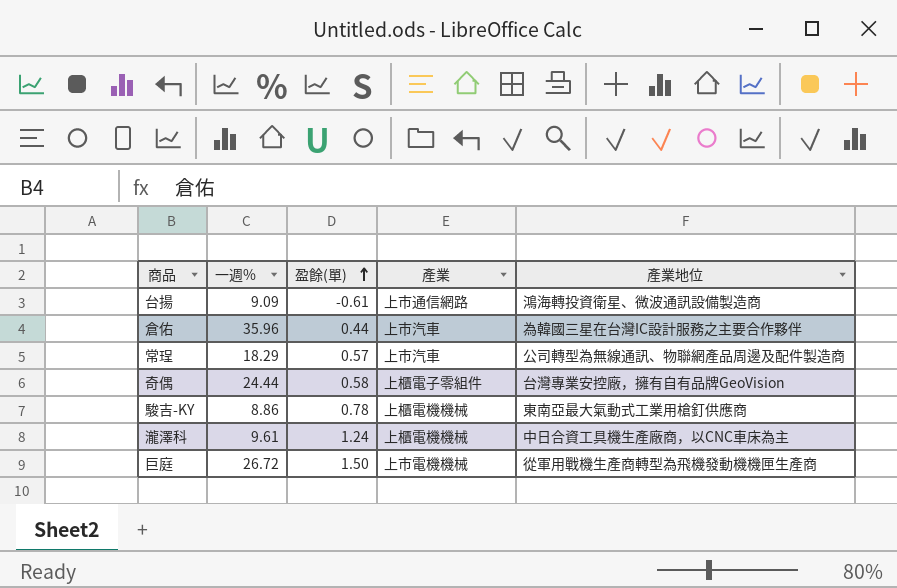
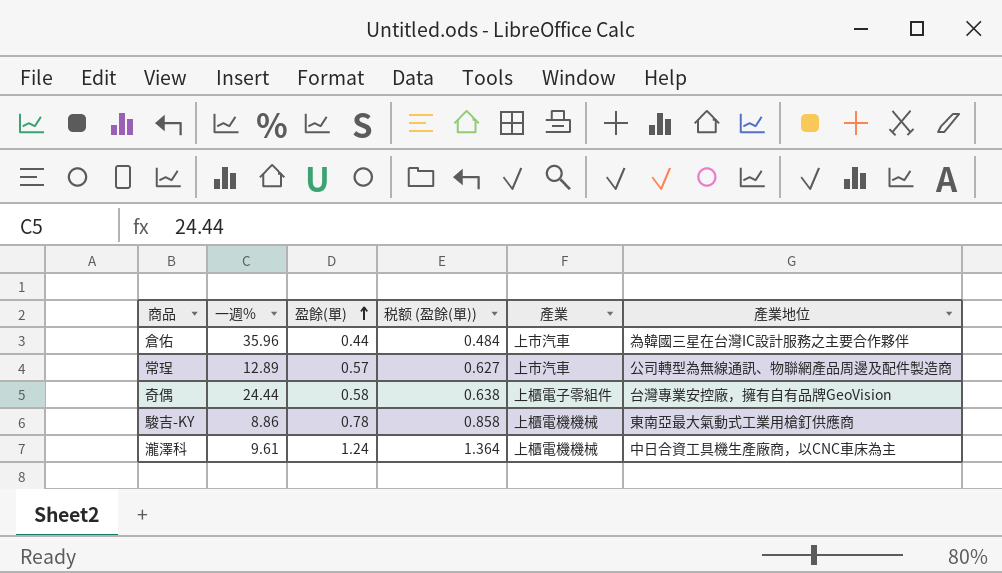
column 税额 (盈餘(單)) | formula: none -> [盈餘(單)] * 1.1
row 台揚: 9.09 | -0.61 | 上市通信網路 | 鴻海轉投資衛星、微波通訊設備製造商 -> none
row 巨庭: 26.72 | 1.50 | 上市電機機械 | 從軍用戰機生產商轉型為飛機發動機機匣生產商 -> none
常珵 | 一週%: 18.29 -> 12.89

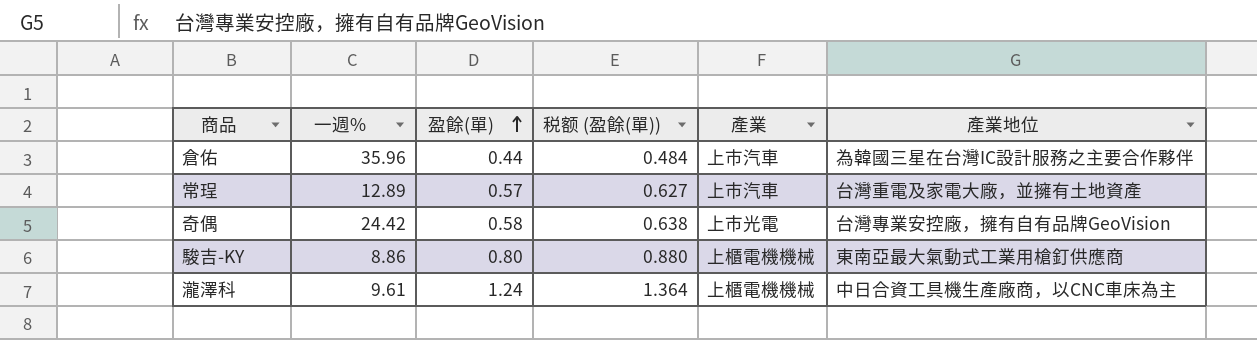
常珵 | 產業地位: 公司轉型為無線通訊、物聯網產品周邊及配件製造商 -> 台灣重電及家電大廠，並擁有土地資產
奇偶 | 一週%: 24.44 -> 24.42
奇偶 | 產業: 上櫃電子零組件 -> 上市光電
駿吉-KY | 盈餘(單): 0.78 -> 0.80
駿吉-KY | 税额 (盈餘(單)): 0.858 -> 0.880

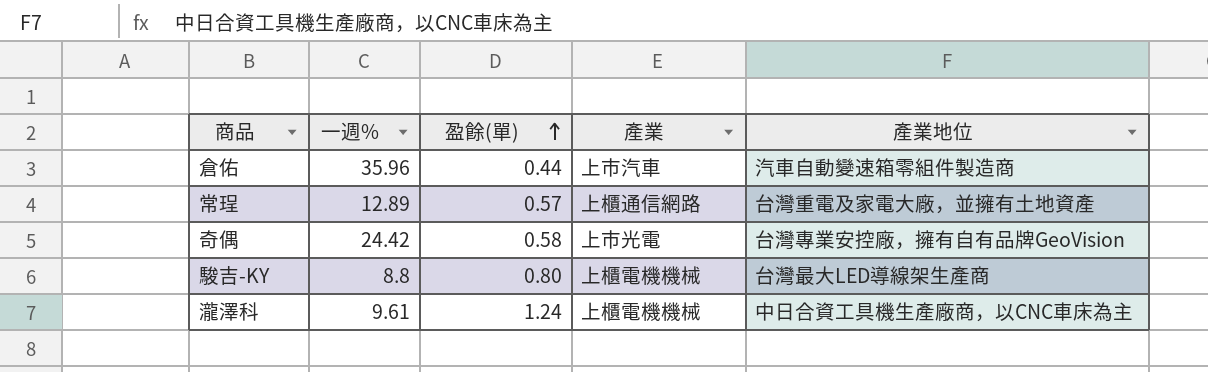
column 税额 (盈餘(單)) | formula: [盈餘(單)] * 1.1 -> none
倉佑 | 產業地位: 為韓國三星在台灣IC設計服務之主要合作夥伴 -> 汽車自動變速箱零組件製造商
常珵 | 產業: 上市汽車 -> 上櫃通信網路
駿吉-KY | 一週%: 8.86 -> 8.8
駿吉-KY | 產業地位: 東南亞最大氣動式工業用槍釘供應商 -> 台灣最大LED導線架生產商

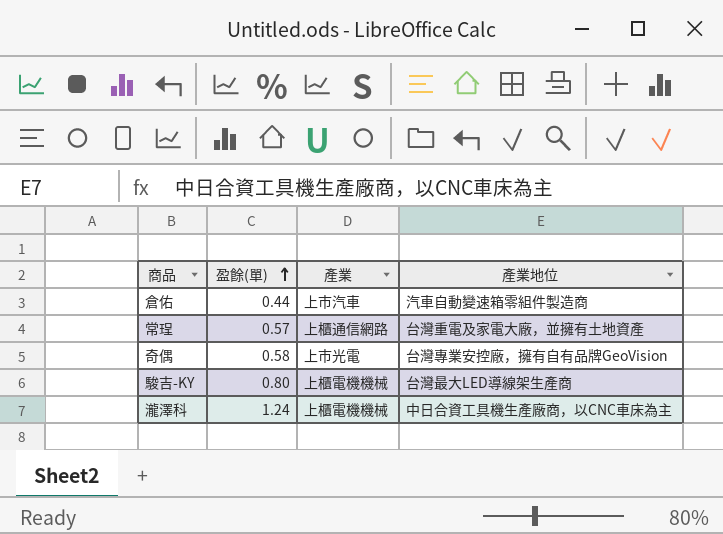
column 一週% | position: 2 -> none

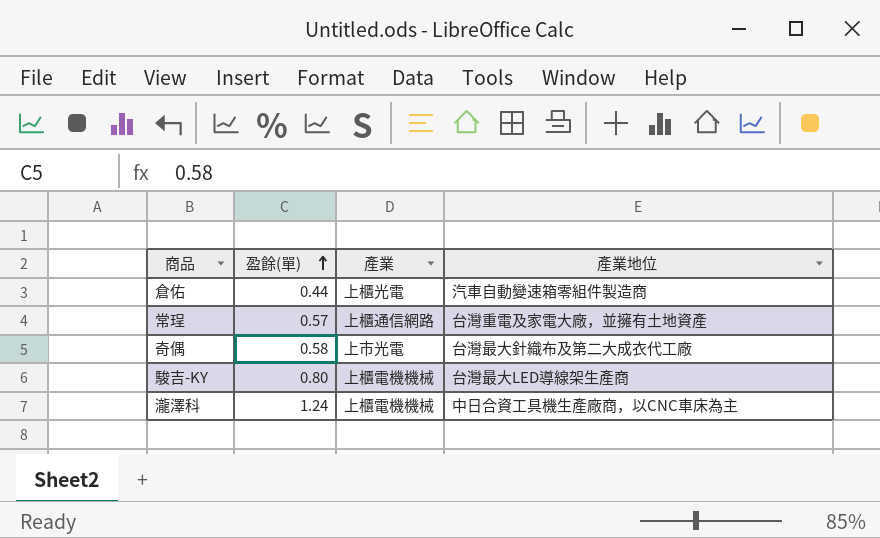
倉佑 | 產業: 上市汽車 -> 上櫃光電
奇偶 | 產業地位: 台灣專業安控廠，擁有自有品牌GeoVision -> 台灣最大針織布及第二大成衣代工廠

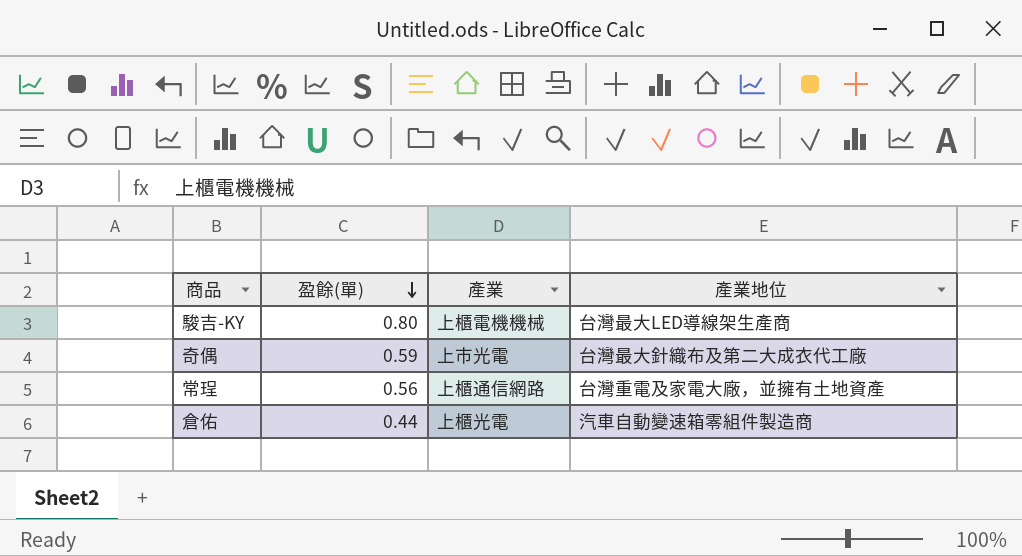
row order: 盈餘(單) ascending -> 盈餘(單) descending
row 瀧澤科: 1.24 | 上櫃電機機械 | 中日合資工具機生產廠商，以CNC車床為主 -> none
奇偶 | 盈餘(單): 0.58 -> 0.59
常珵 | 盈餘(單): 0.57 -> 0.56

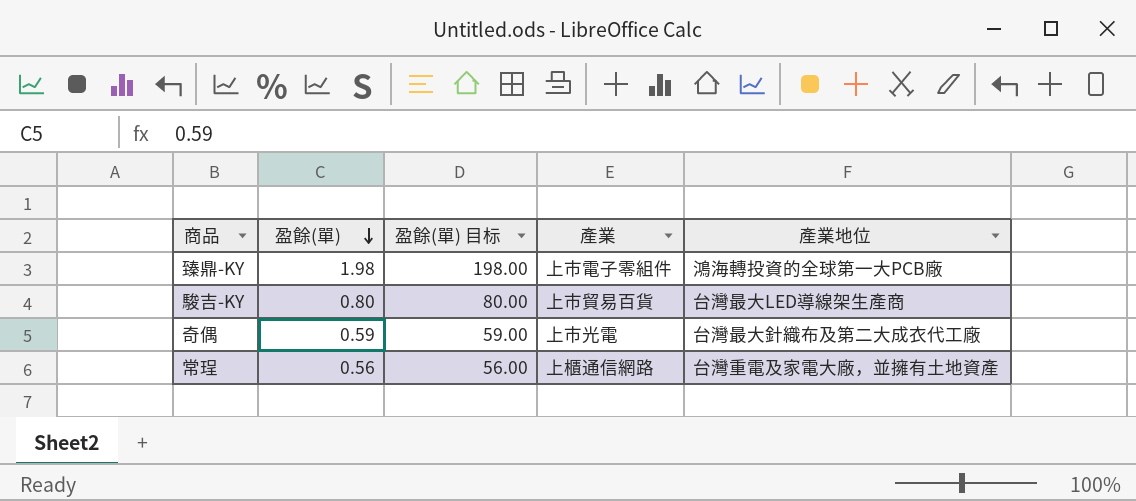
column 盈餘(單) 目标 | formula: none -> [盈餘(單)] * 100
row 倉佑: 0.44 | 上櫃光電 | 汽車自動變速箱零組件製造商 -> none
row 臻鼎-KY: none -> 1.98 | 198.00 | 上市電子零組件 | 鴻海轉投資的全球第一大PCB廠
駿吉-KY | 產業: 上櫃電機機械 -> 上市貿易百貨

